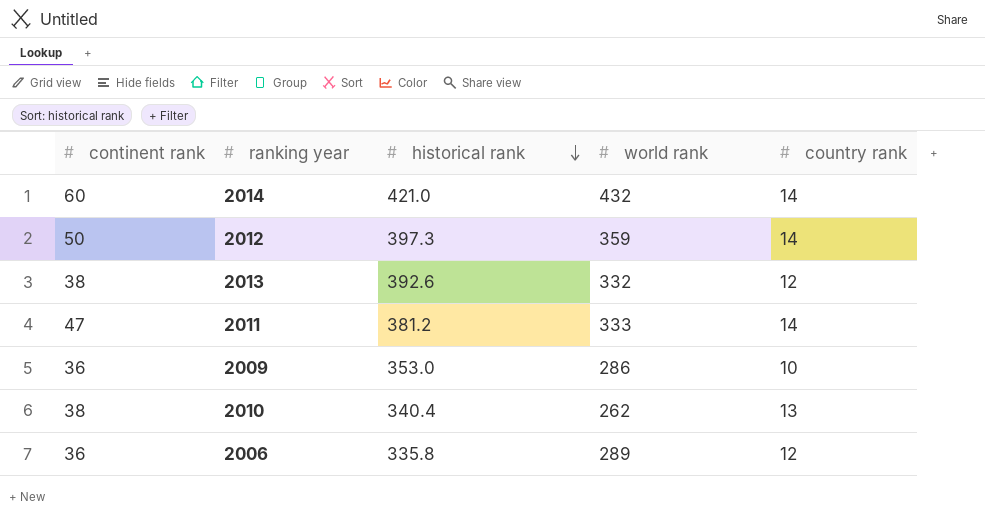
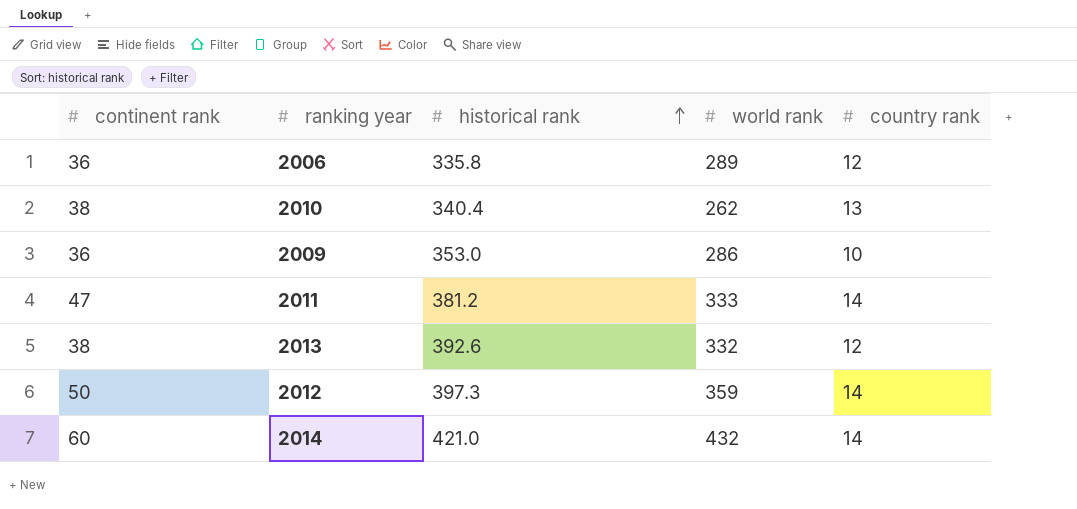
row order: historical rank descending -> historical rank ascending

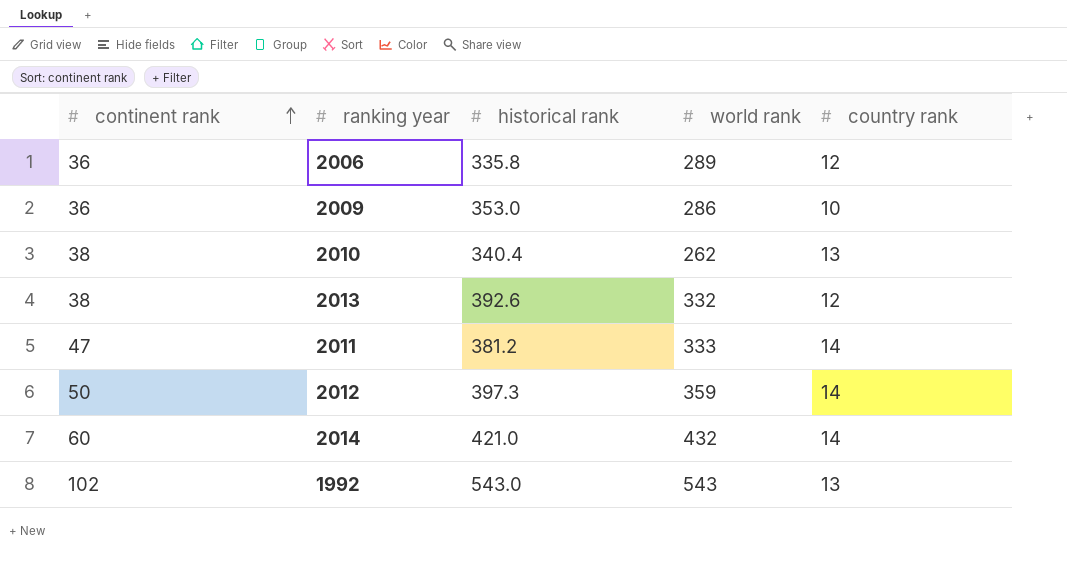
row order: historical rank ascending -> continent rank ascending
row 1992: none -> 102 | 543.0 | 543 | 13

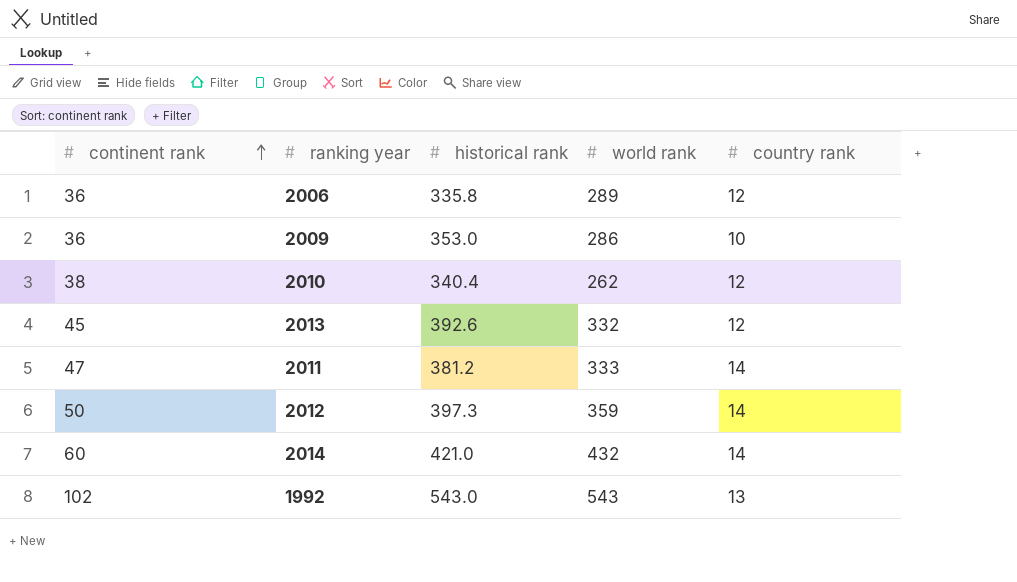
2010 | country rank: 13 -> 12
2013 | continent rank: 38 -> 45

